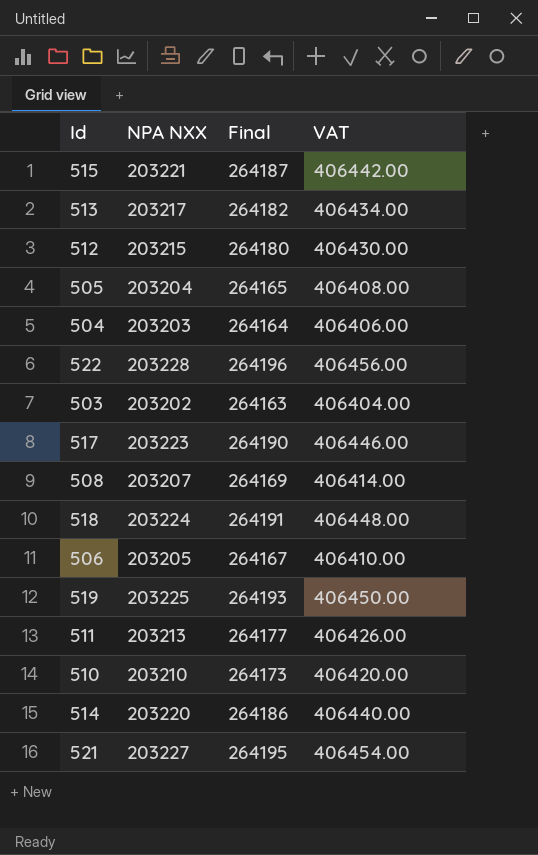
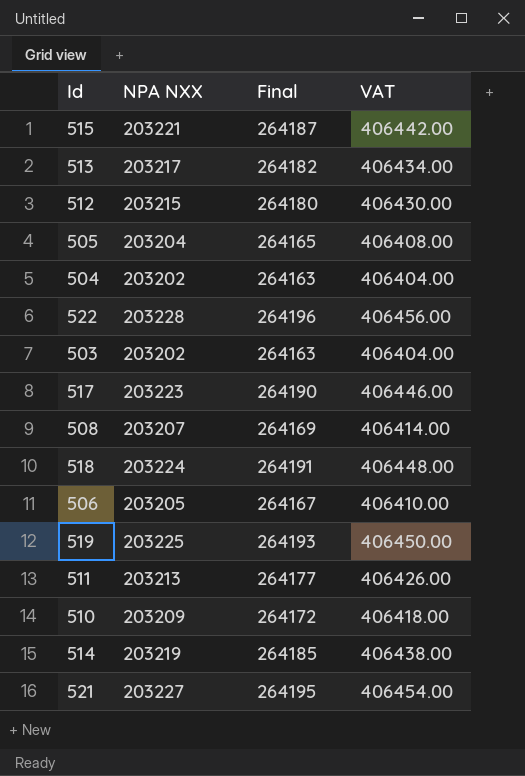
504 | NPA NXX: 203203 -> 203202
504 | Final: 264164 -> 264163
504 | VAT: 406406.00 -> 406404.00
510 | NPA NXX: 203210 -> 203209
510 | Final: 264173 -> 264172
510 | VAT: 406420.00 -> 406418.00
514 | NPA NXX: 203220 -> 203219
514 | Final: 264186 -> 264185
514 | VAT: 406440.00 -> 406438.00

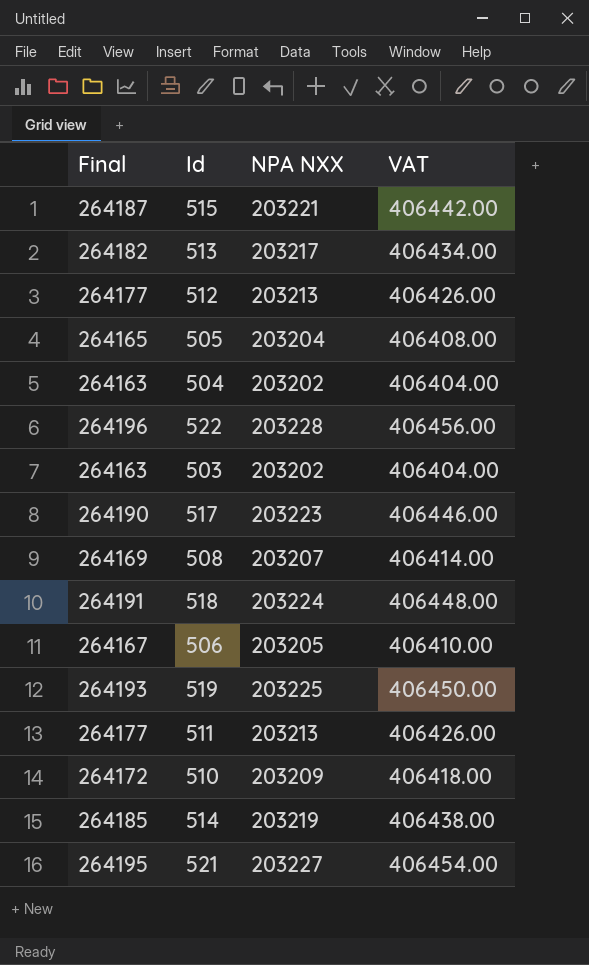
column Final | position: 3 -> 1
512 | Final: 264180 -> 264177
512 | NPA NXX: 203215 -> 203213
512 | VAT: 406430.00 -> 406426.00

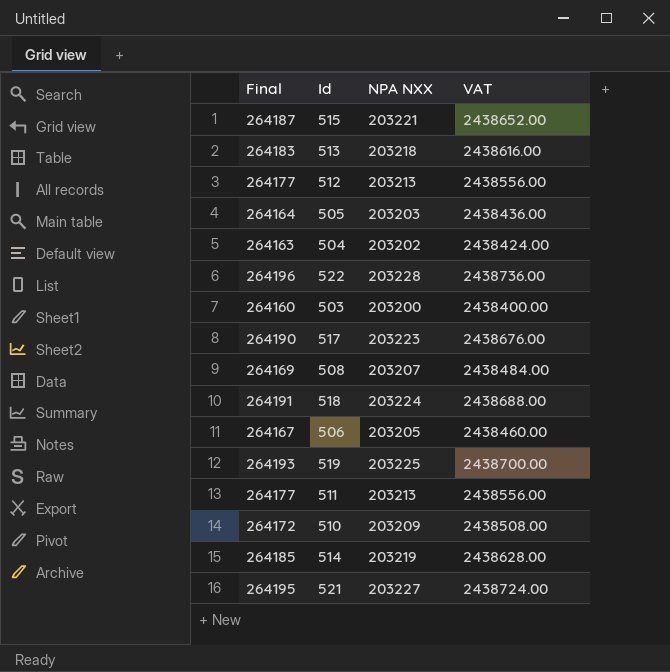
column VAT | formula: [NPA NXX] * 2 -> [NPA NXX] * 12
513 | Final: 264182 -> 264183
513 | NPA NXX: 203217 -> 203218
505 | Final: 264165 -> 264164
505 | NPA NXX: 203204 -> 203203
503 | Final: 264163 -> 264160
503 | NPA NXX: 203202 -> 203200

